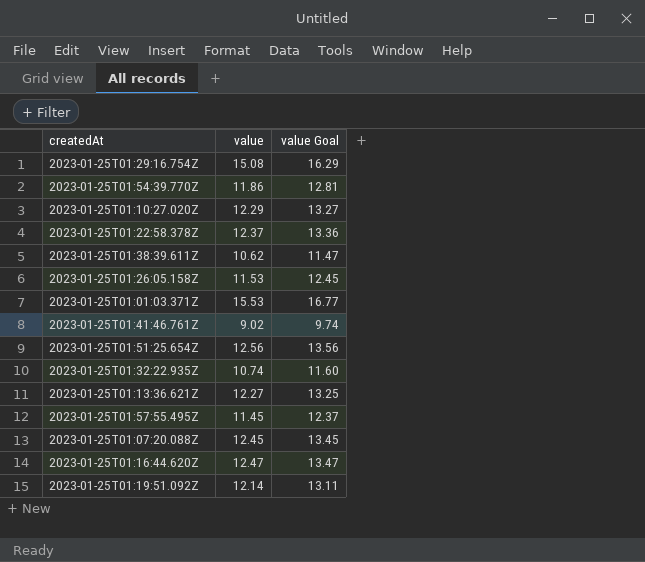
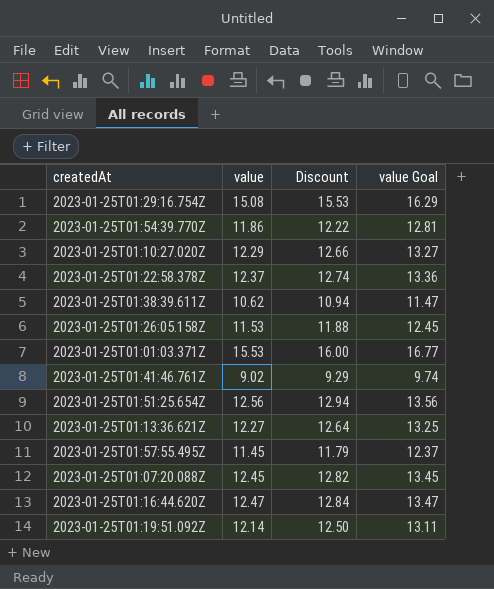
column Discount | formula: none -> [value] * 1.03
row 2023-01-25T01:32:22.935Z: 10.74 | 11.60 -> none

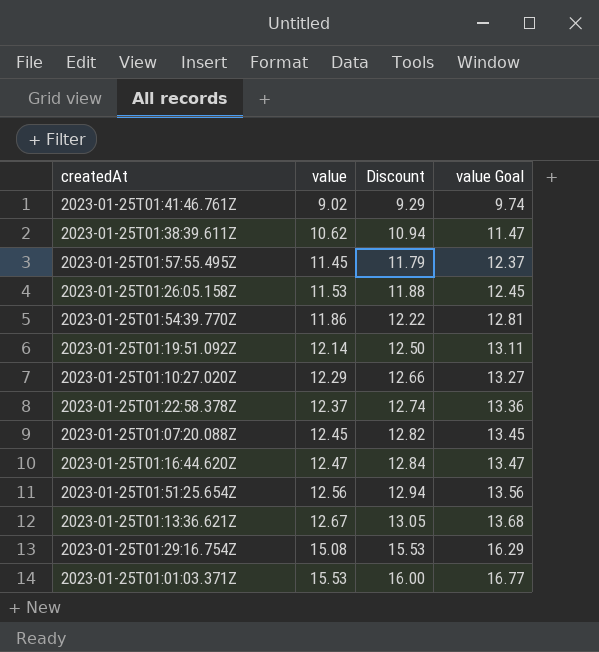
row order: none -> value ascending
2023-01-25T01:13:36.621Z | value: 12.27 -> 12.67
2023-01-25T01:13:36.621Z | Discount: 12.64 -> 13.05
2023-01-25T01:13:36.621Z | value Goal: 13.25 -> 13.68

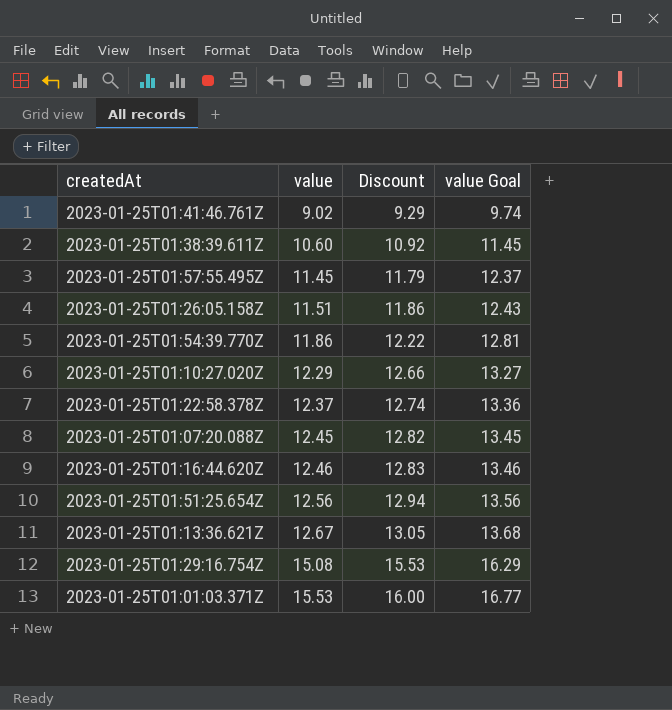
row 2023-01-25T01:19:51.092Z: 12.14 | 12.50 | 13.11 -> none
2023-01-25T01:38:39.611Z | value: 10.62 -> 10.60
2023-01-25T01:38:39.611Z | Discount: 10.94 -> 10.92
2023-01-25T01:38:39.611Z | value Goal: 11.47 -> 11.45
2023-01-25T01:26:05.158Z | value: 11.53 -> 11.51
2023-01-25T01:26:05.158Z | Discount: 11.88 -> 11.86
2023-01-25T01:26:05.158Z | value Goal: 12.45 -> 12.43
2023-01-25T01:16:44.620Z | value: 12.47 -> 12.46
2023-01-25T01:16:44.620Z | Discount: 12.84 -> 12.83
2023-01-25T01:16:44.620Z | value Goal: 13.47 -> 13.46

